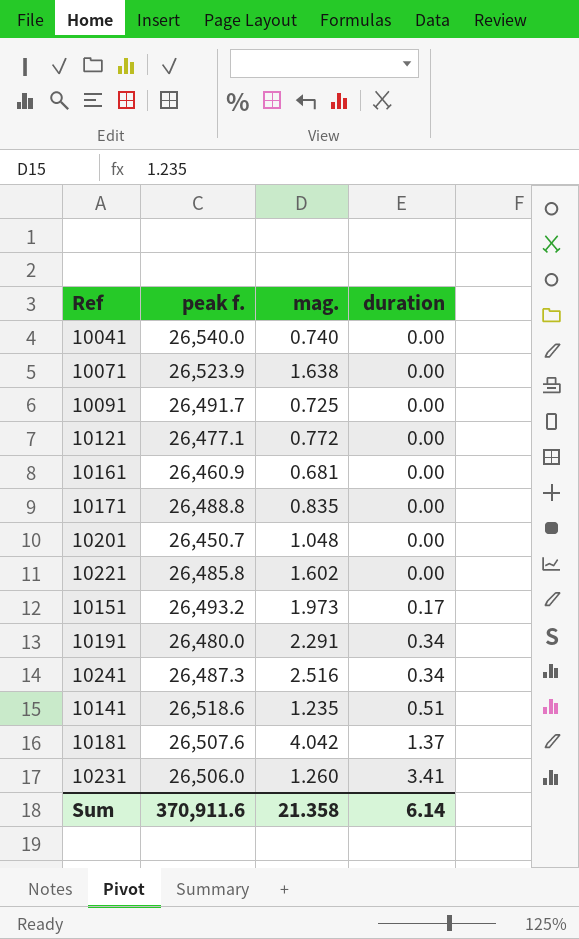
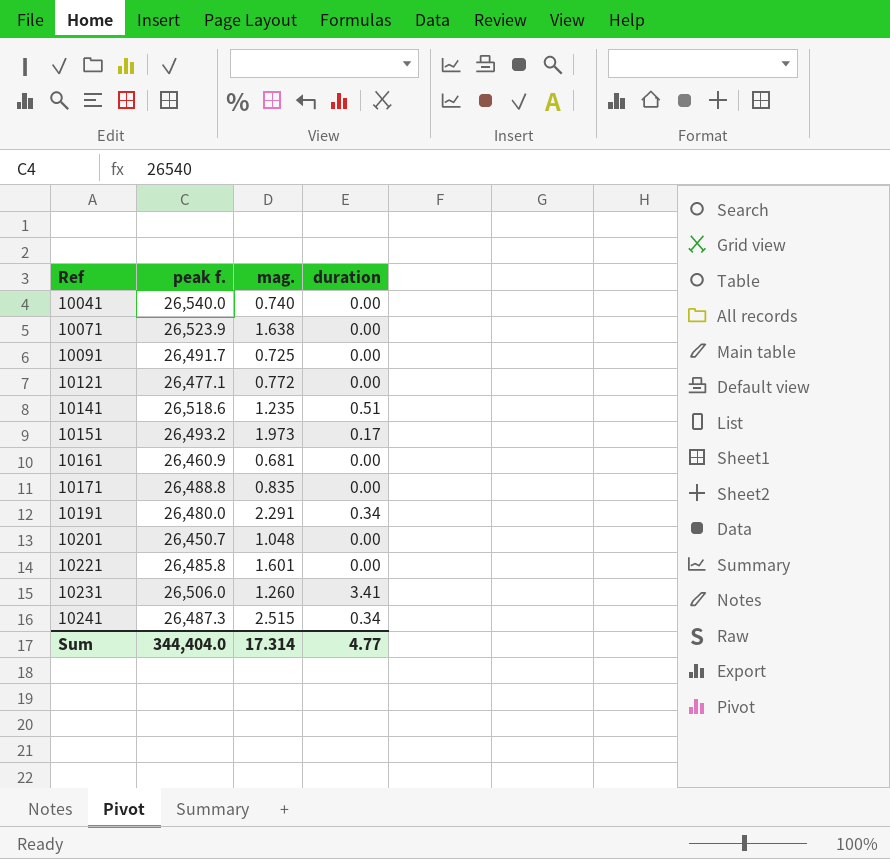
row order: duration ascending -> Ref ascending
row 10181: 26,507.6 | 4.042 | 1.37 -> none
10221 | mag.: 1.602 -> 1.601
10241 | mag.: 2.516 -> 2.515
Sum | peak f.: 370,911.6 -> 344,404.0
Sum | mag.: 21.358 -> 17.314
Sum | duration: 6.14 -> 4.77

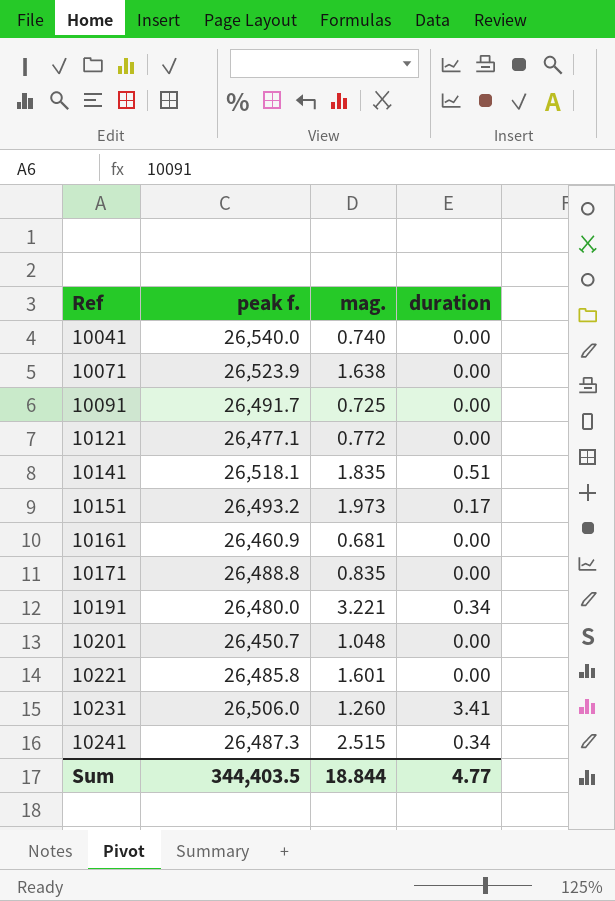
10141 | peak f.: 26,518.6 -> 26,518.1
10141 | mag.: 1.235 -> 1.835
10191 | mag.: 2.291 -> 3.221
Sum | peak f.: 344,404.0 -> 344,403.5
Sum | mag.: 17.314 -> 18.844

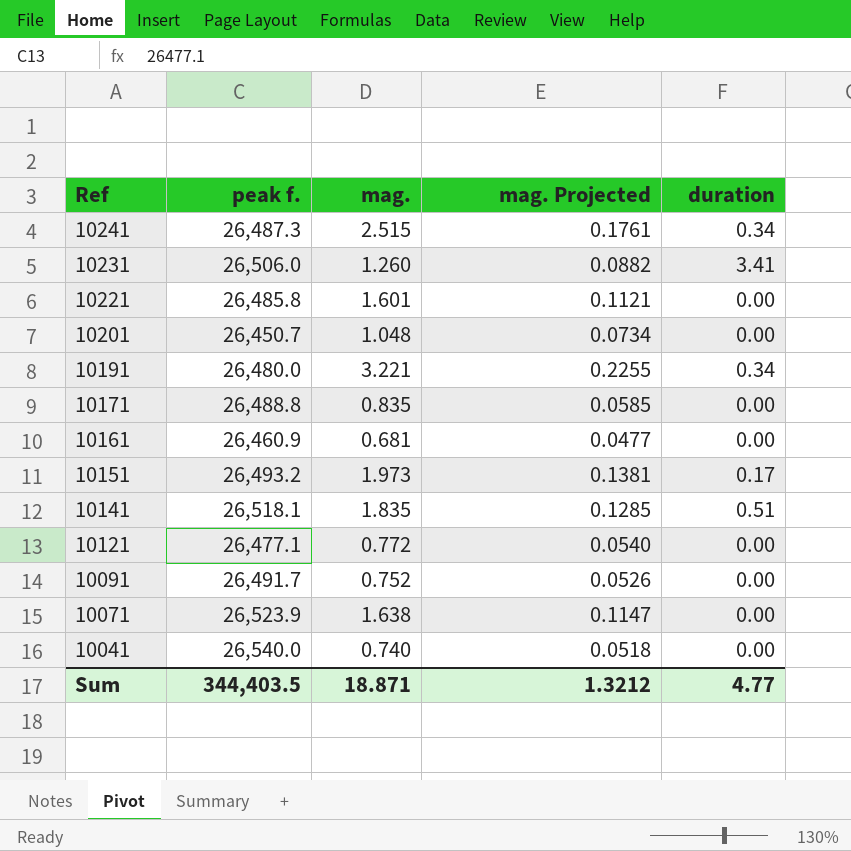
row order: Ref ascending -> Ref descending
column mag. Projected | formula: none -> [mag.] * 0.07
10091 | mag.: 0.725 -> 0.752
Sum | mag.: 18.844 -> 18.871

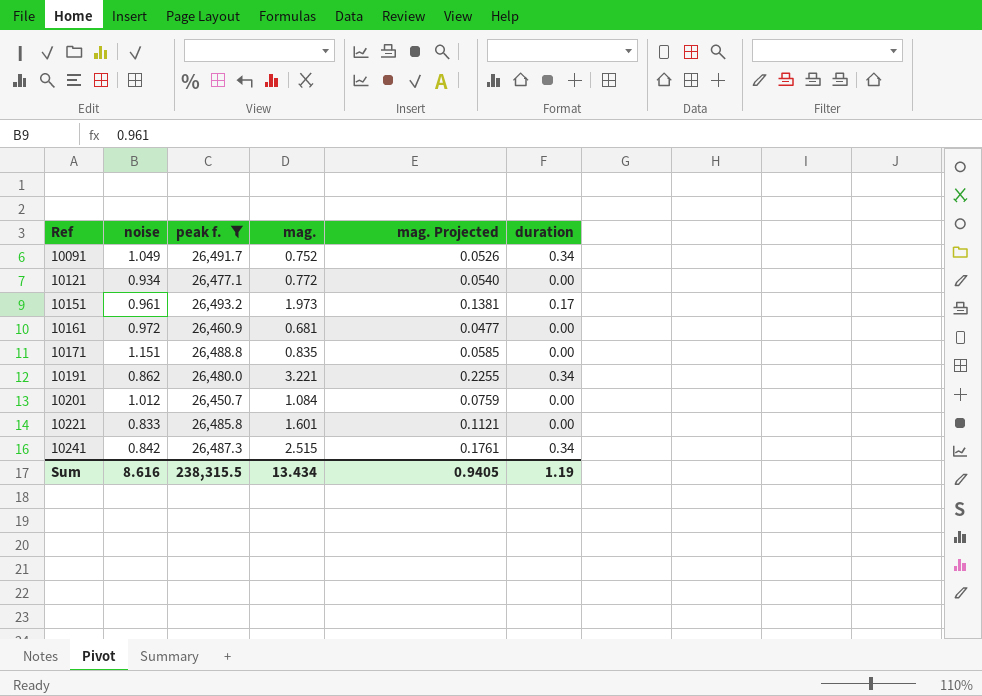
filter: none -> peak f. <= 26,493.2
row order: Ref descending -> Ref ascending
column noise | position: none -> 2
10091 | duration: 0.00 -> 0.34
10201 | mag.: 1.048 -> 1.084
10201 | mag. Projected: 0.0734 -> 0.0759
Sum | peak f.: 344,403.5 -> 238,315.5
Sum | mag.: 18.871 -> 13.434
Sum | mag. Projected: 1.3212 -> 0.9405
Sum | duration: 4.77 -> 1.19

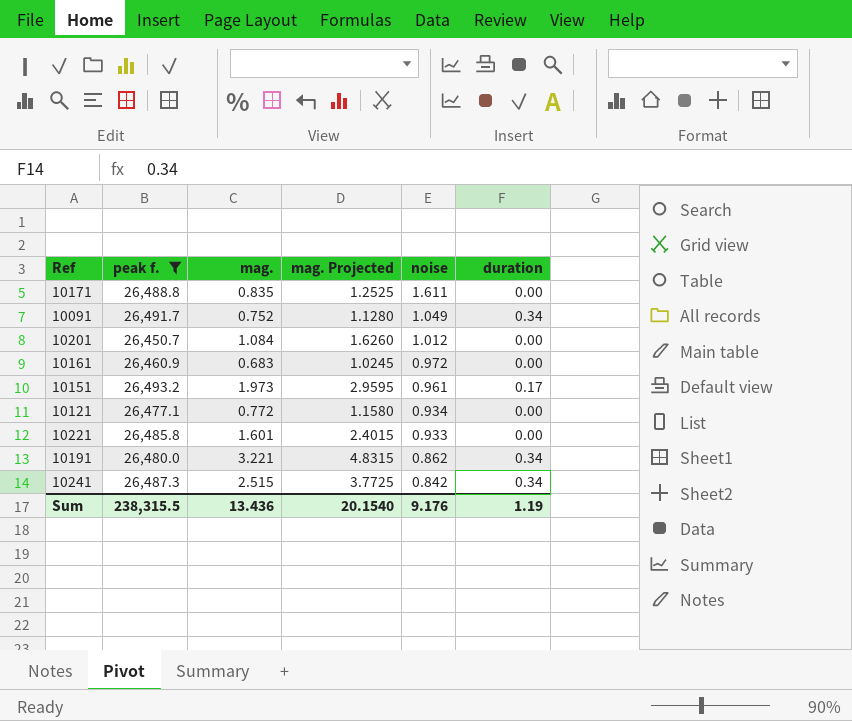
row order: Ref ascending -> noise descending
column mag. Projected | formula: [mag.] * 0.07 -> [mag.] * 1.5
column noise | position: 2 -> 5
10171 | noise: 1.151 -> 1.611
10161 | mag.: 0.681 -> 0.683
10221 | noise: 0.833 -> 0.933
Sum | mag.: 13.434 -> 13.436
Sum | mag. Projected: 0.9405 -> 20.1540
Sum | noise: 8.616 -> 9.176

